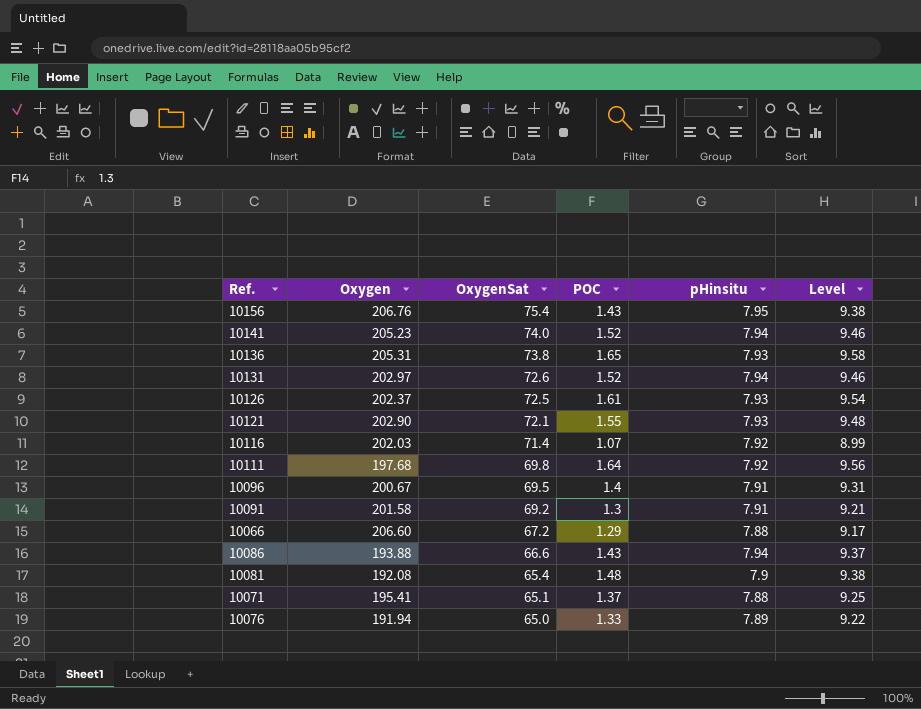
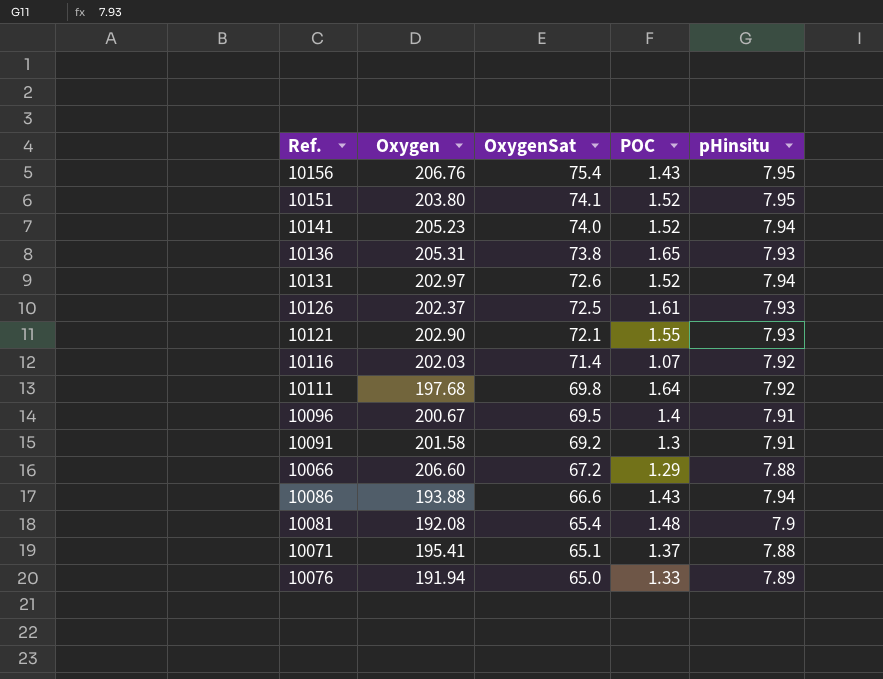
column Level | formula: [POC] + [pHinsitu] -> none
row 10151: none -> 203.80 | 74.1 | 1.52 | 7.95

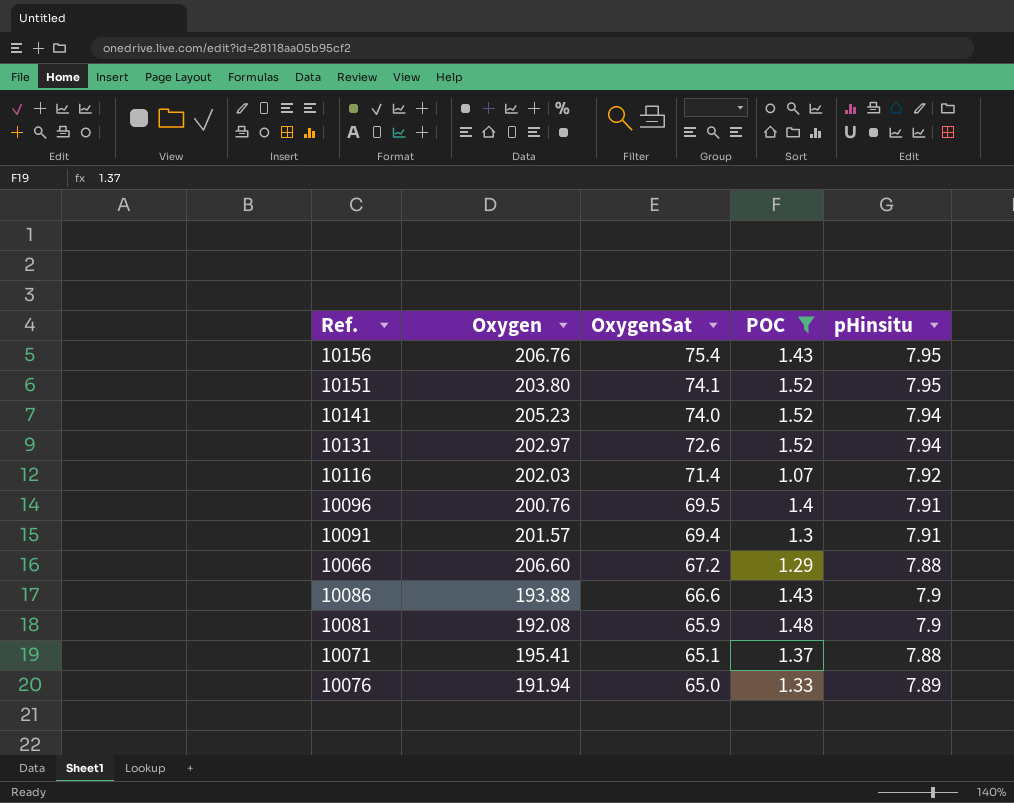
filter: none -> POC <= 1.52
10096 | Oxygen: 200.67 -> 200.76
10091 | Oxygen: 201.58 -> 201.57
10091 | OxygenSat: 69.2 -> 69.4
10086 | pHinsitu: 7.94 -> 7.9
10081 | OxygenSat: 65.4 -> 65.9

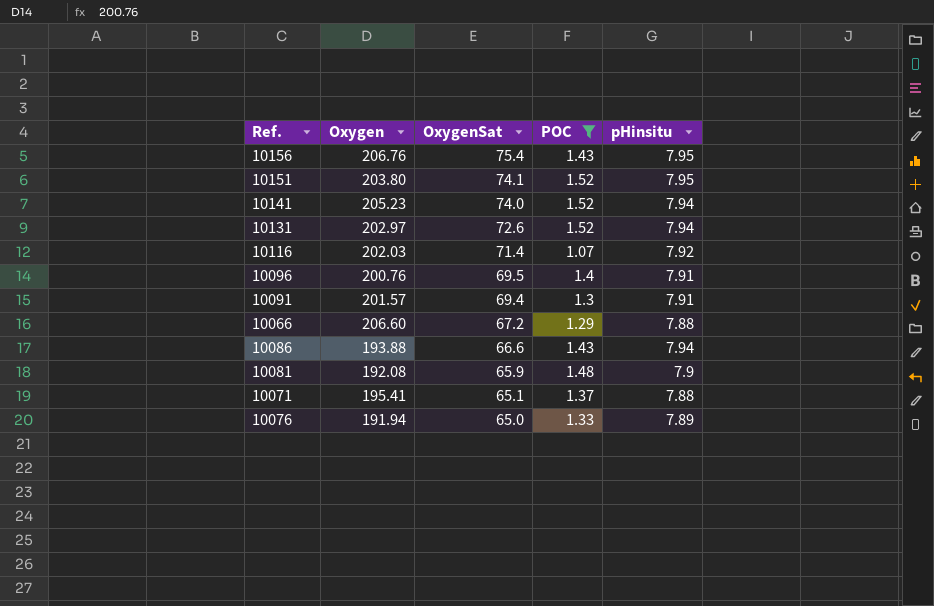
10086 | pHinsitu: 7.9 -> 7.94

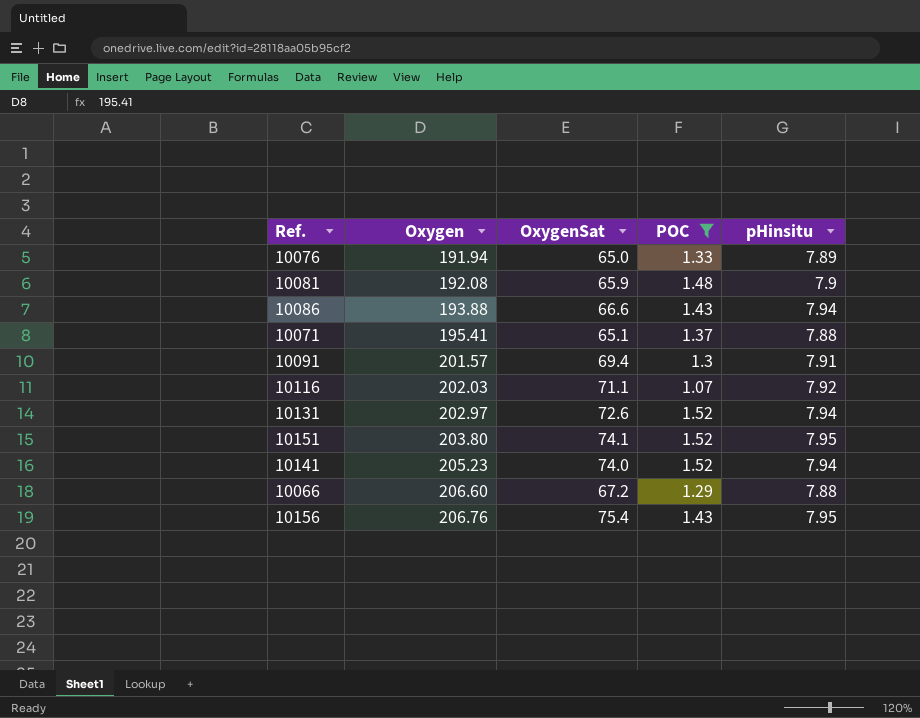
row order: OxygenSat descending -> Oxygen ascending
row 10096: 200.76 | 69.5 | 1.4 | 7.91 -> none
10116 | OxygenSat: 71.4 -> 71.1

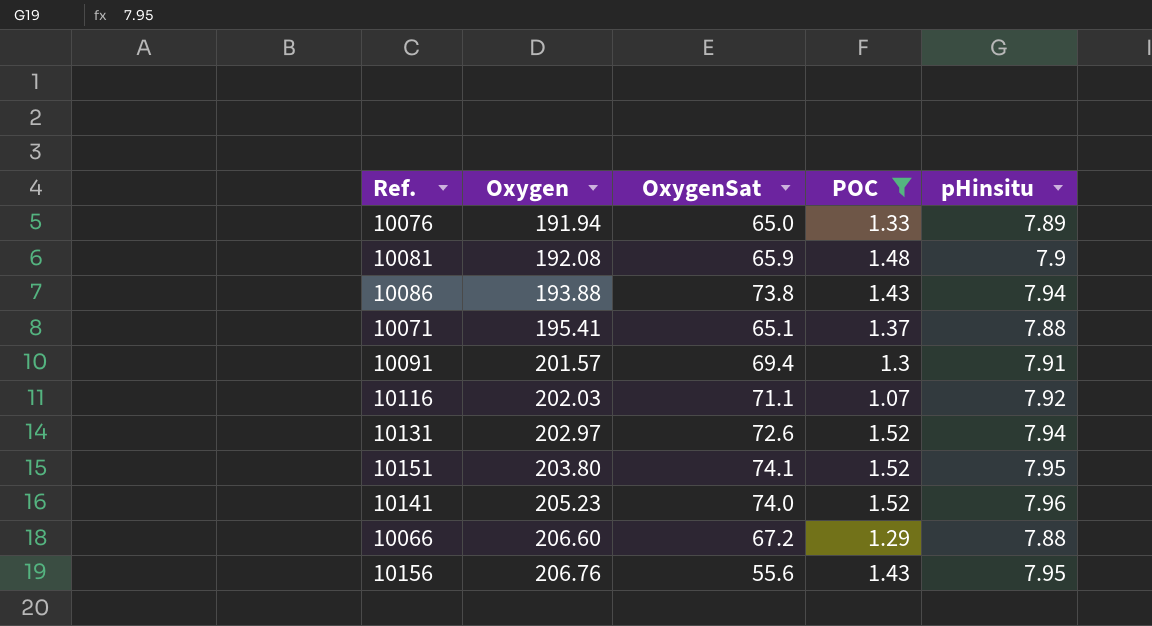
10086 | OxygenSat: 66.6 -> 73.8
10141 | pHinsitu: 7.94 -> 7.96
10156 | OxygenSat: 75.4 -> 55.6

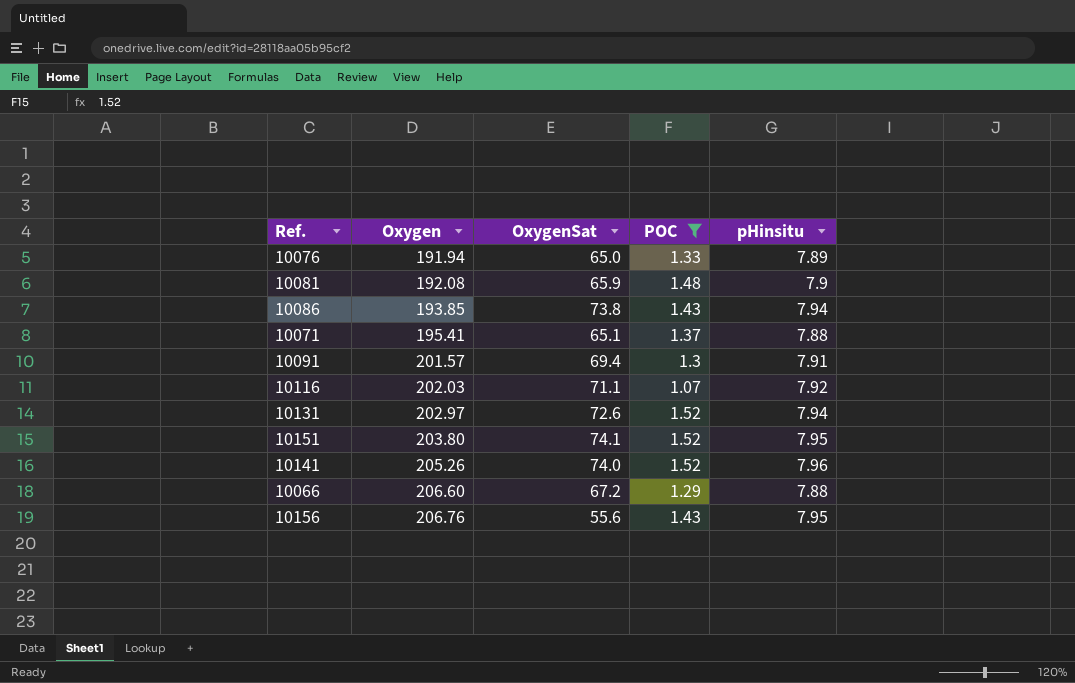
10086 | Oxygen: 193.88 -> 193.85
10141 | Oxygen: 205.23 -> 205.26

